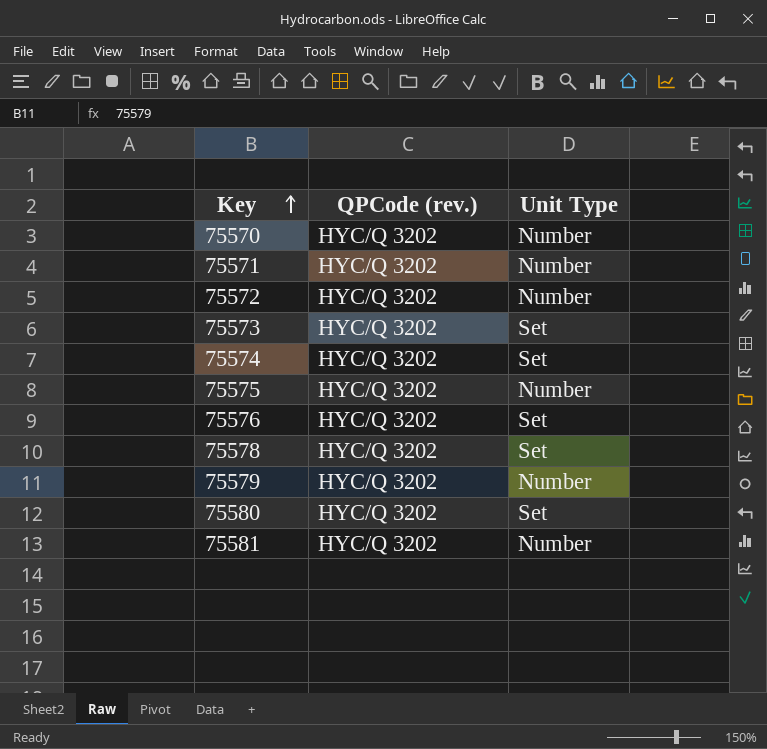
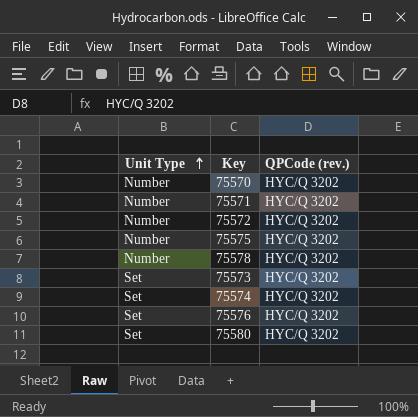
row order: Key ascending -> Unit Type ascending
column Unit Type | position: 3 -> 1
row 75579: HYC/Q 3202 | Number -> none
row 75581: HYC/Q 3202 | Number -> none
75578 | Unit Type: Set -> Number

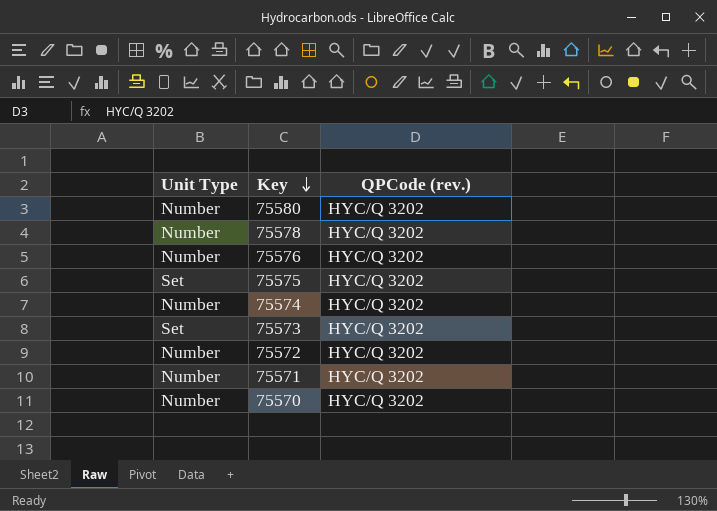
row order: Unit Type ascending -> Key descending
75580 | Unit Type: Set -> Number
75576 | Unit Type: Set -> Number
75575 | Unit Type: Number -> Set
75574 | Unit Type: Set -> Number

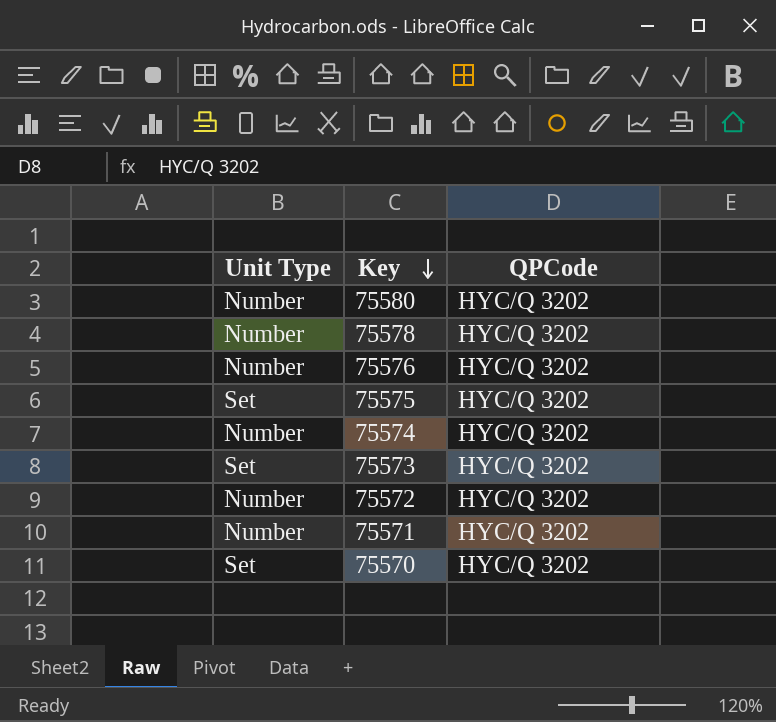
column name: QPCode (rev.) -> QPCode
75570 | Unit Type: Number -> Set

